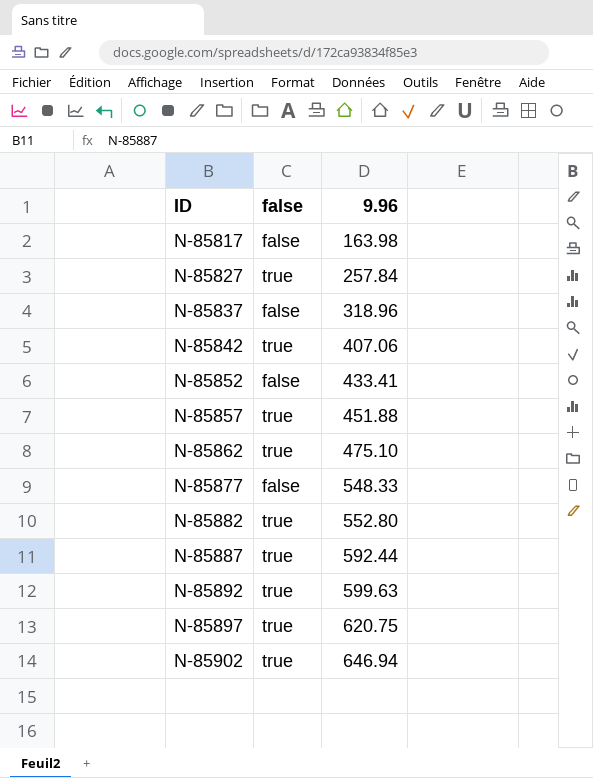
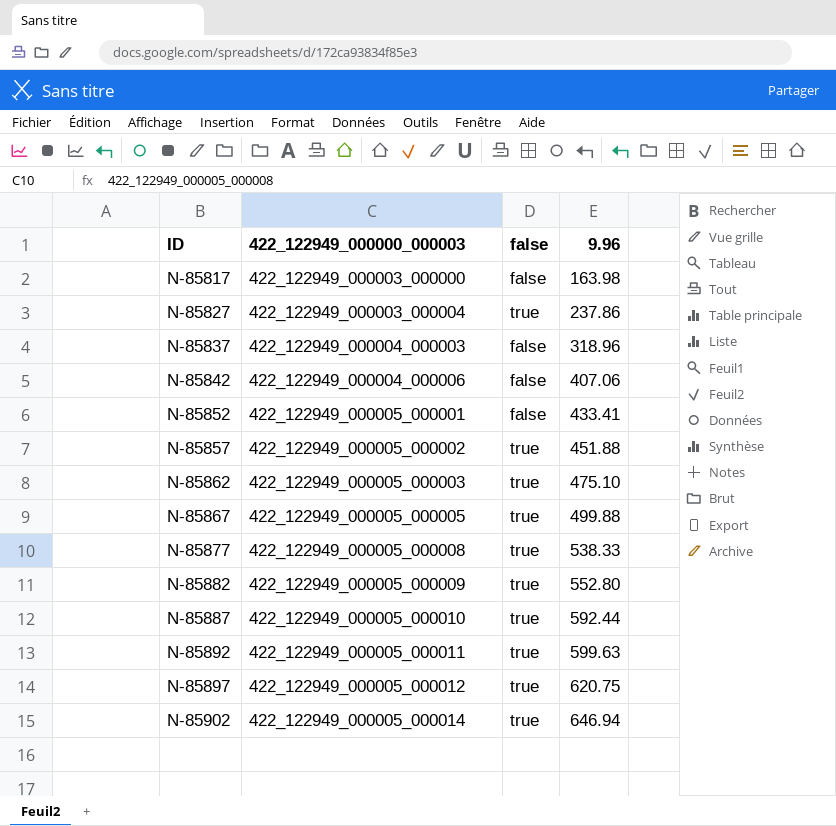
column 422_122949_000000_000003 | position: none -> 2
N-85827 | 9.96: 257.84 -> 237.86
N-85842 | false: true -> false
row N-85867: none -> 422_122949_000005_000005 | true | 499.88
N-85877 | false: false -> true
N-85877 | 9.96: 548.33 -> 538.33

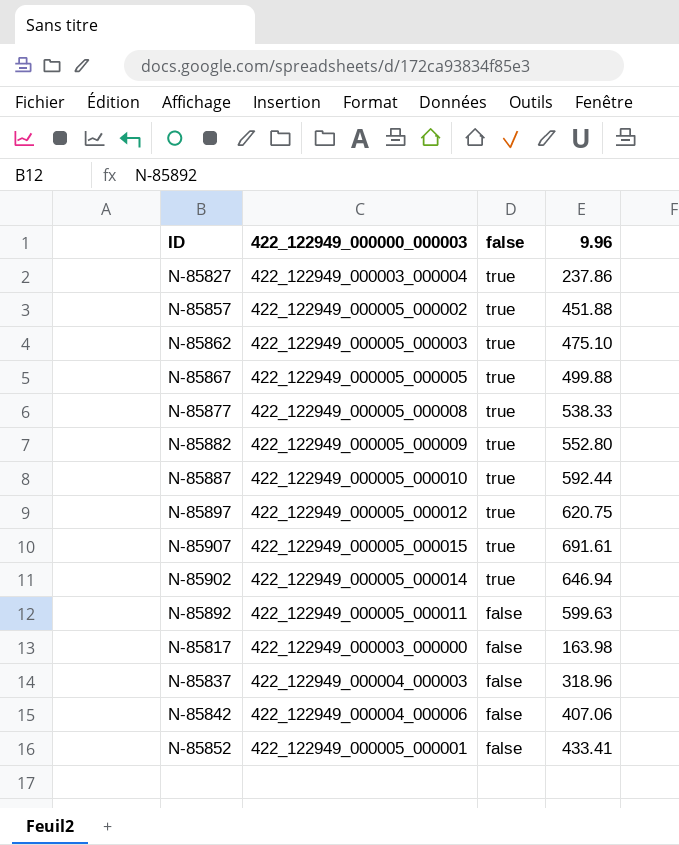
row order: ID ascending -> false descending
row N-85907: none -> 422_122949_000005_000015 | true | 691.61
N-85892 | false: true -> false

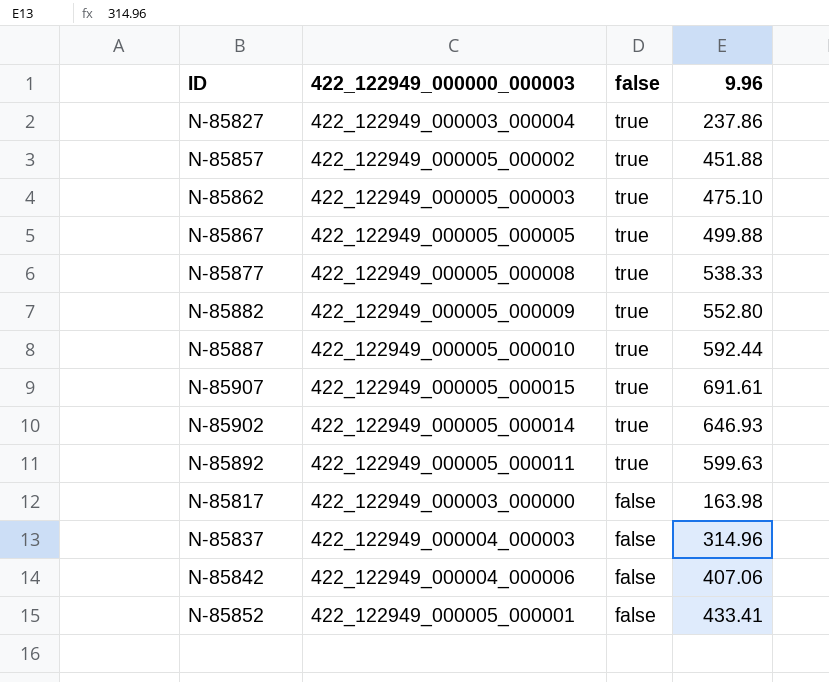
row N-85897: 422_122949_000005_000012 | true | 620.75 -> none
N-85902 | 9.96: 646.94 -> 646.93
N-85892 | false: false -> true
N-85837 | 9.96: 318.96 -> 314.96

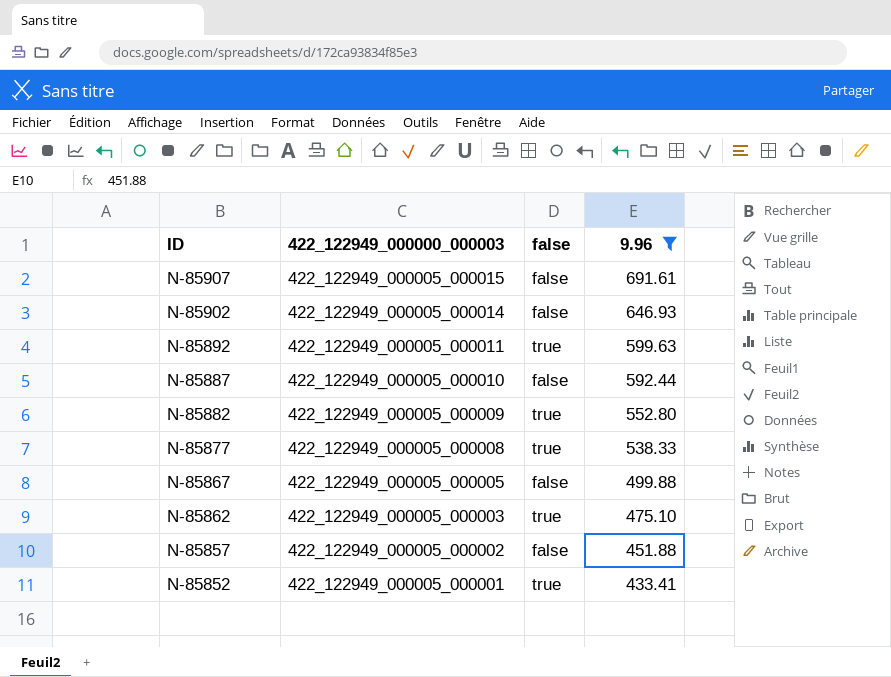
filter: none -> 9.96 >= 433.41
row order: false descending -> ID descending
N-85907 | false: true -> false
N-85902 | false: true -> false
N-85887 | false: true -> false
N-85867 | false: true -> false
N-85857 | false: true -> false
N-85852 | false: false -> true

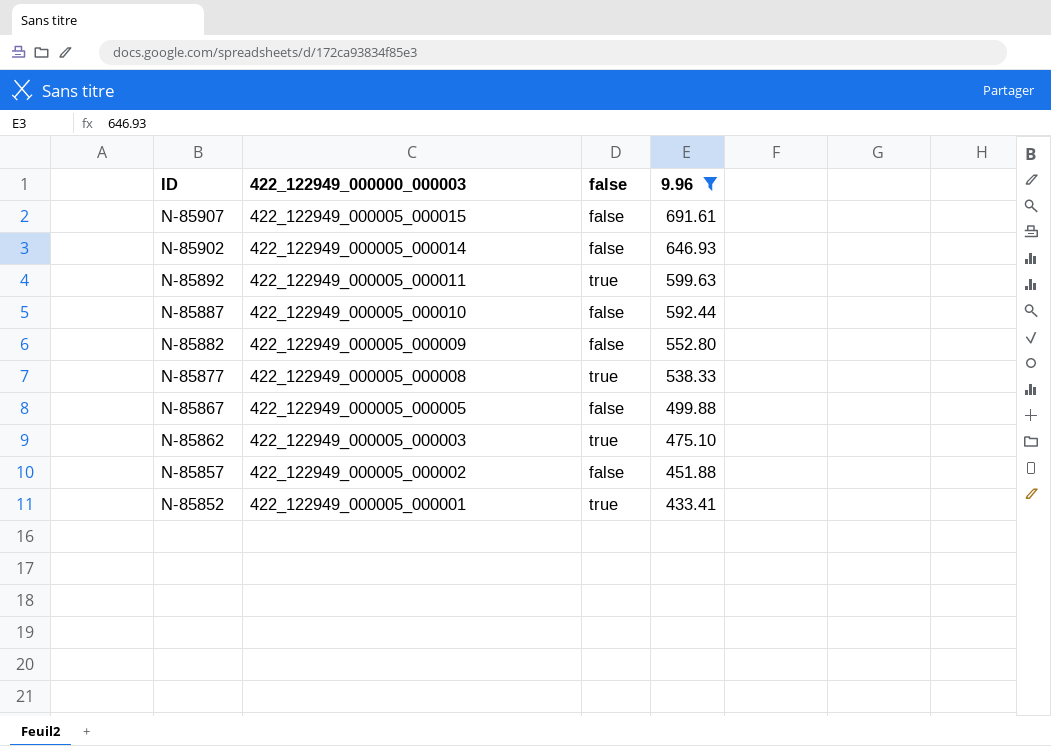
N-85882 | false: true -> false

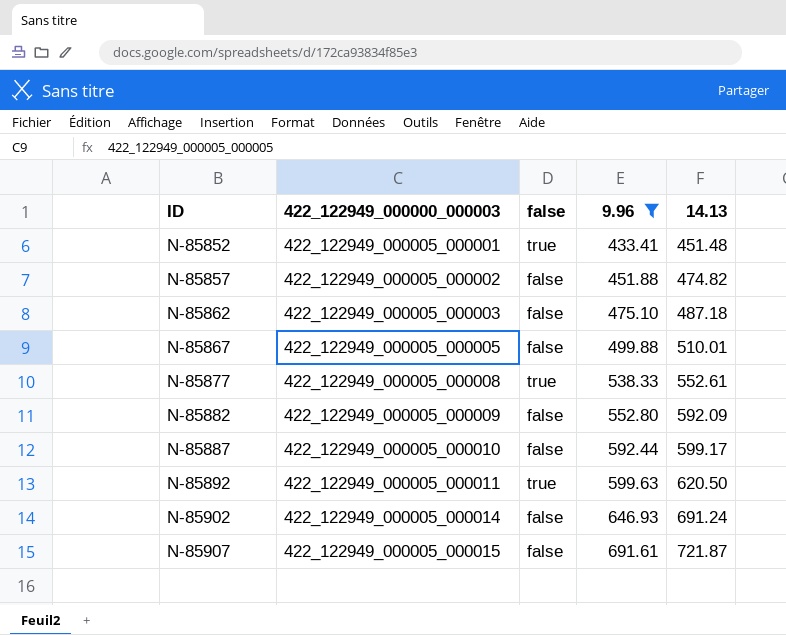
row order: ID descending -> ID ascending
column 14.13 | position: none -> 5
N-85862 | false: true -> false

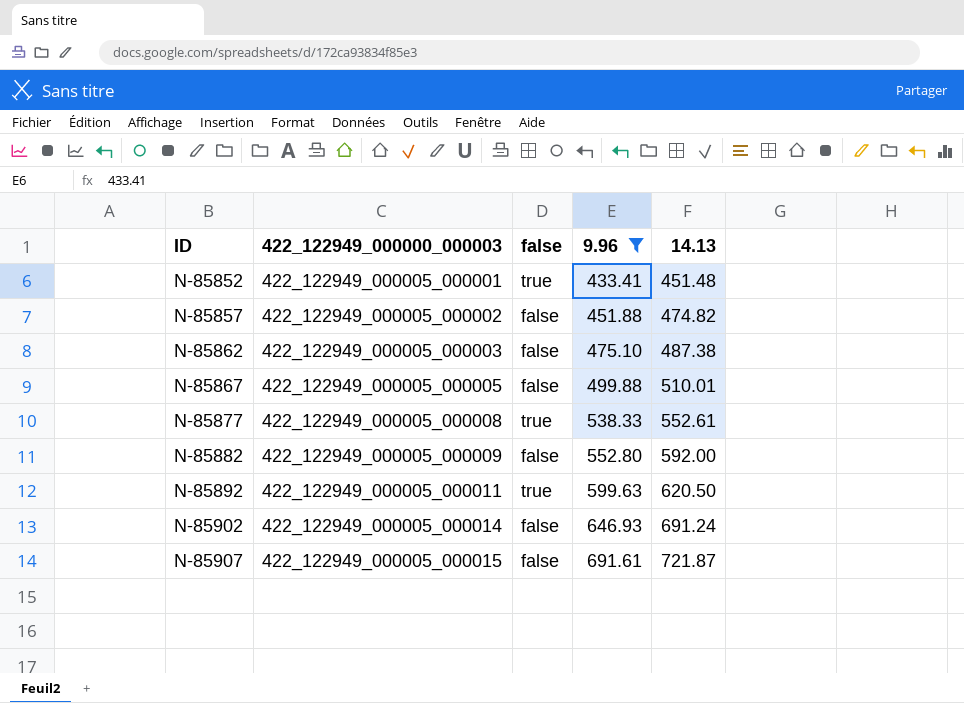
row N-85887: 422_122949_000005_000010 | false | 592.44 | 599.17 -> none
N-85862 | 14.13: 487.18 -> 487.38
N-85882 | 14.13: 592.09 -> 592.00

